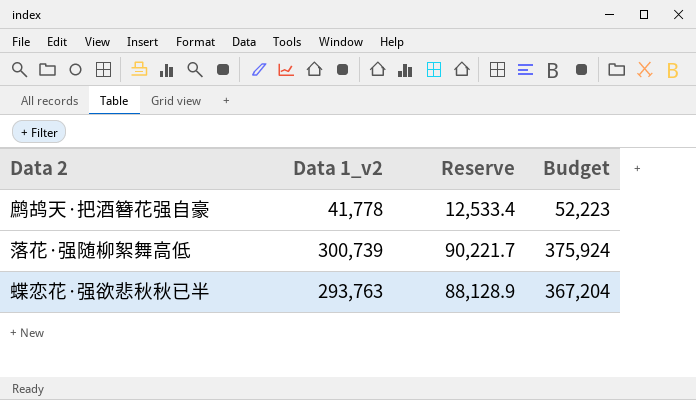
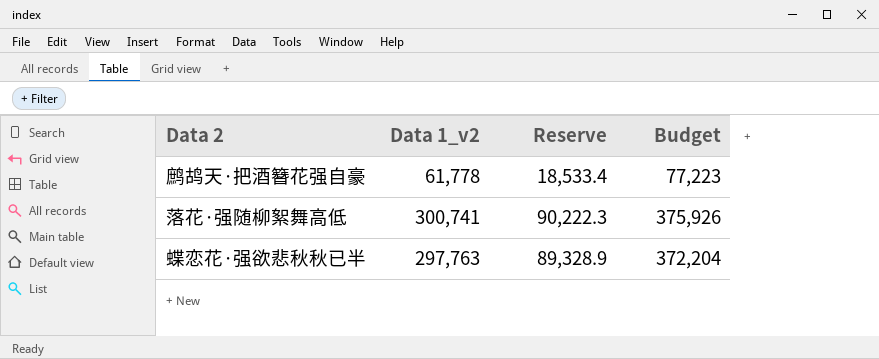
鹧鸪天·把酒簪花强自豪 | Data 1_v2: 41,778 -> 61,778
鹧鸪天·把酒簪花强自豪 | Reserve: 12,533.4 -> 18,533.4
鹧鸪天·把酒簪花强自豪 | Budget: 52,223 -> 77,223
落花·强随柳絮舞高低 | Data 1_v2: 300,739 -> 300,741
落花·强随柳絮舞高低 | Reserve: 90,221.7 -> 90,222.3
落花·强随柳絮舞高低 | Budget: 375,924 -> 375,926
蝶恋花·强欲悲秋秋已半 | Data 1_v2: 293,763 -> 297,763
蝶恋花·强欲悲秋秋已半 | Reserve: 88,128.9 -> 89,328.9
蝶恋花·强欲悲秋秋已半 | Budget: 367,204 -> 372,204

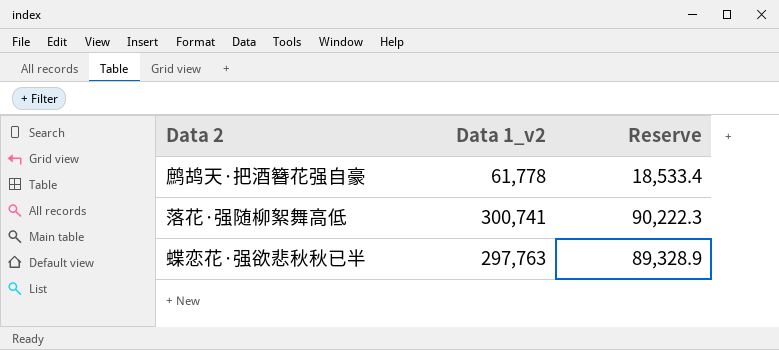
column Budget | formula: [Data 1_v2] * 1.25 -> none

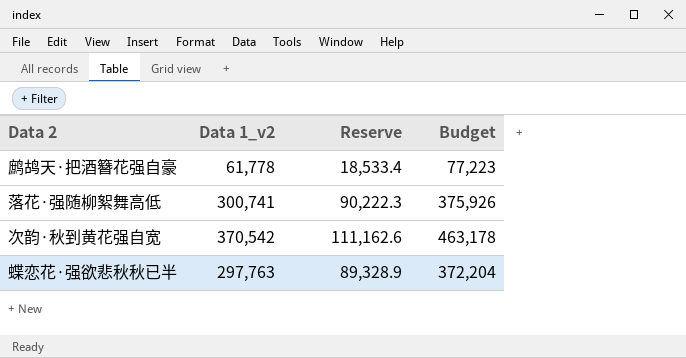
column Budget | formula: none -> [Data 1_v2] * 1.25
row 次韵·秋到黄花强自宽: none -> 370,542 | 111,162.6 | 463,178

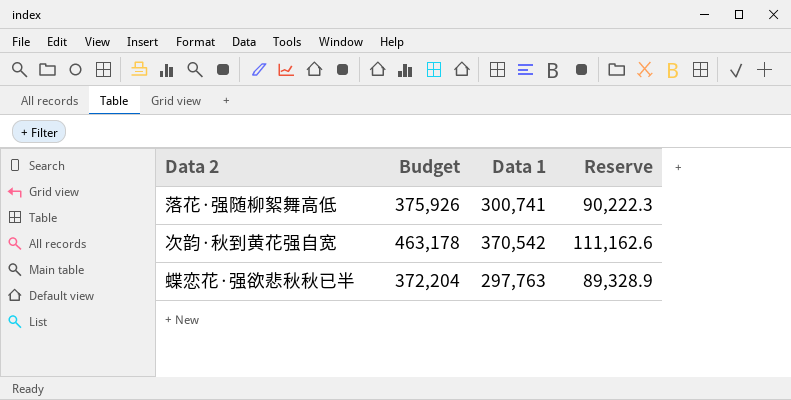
column Budget | position: 4 -> 2
column name: Data 1_v2 -> Data 1
row 鹧鸪天·把酒簪花强自豪: 61,778 | 18,533.4 | 77,223 -> none

